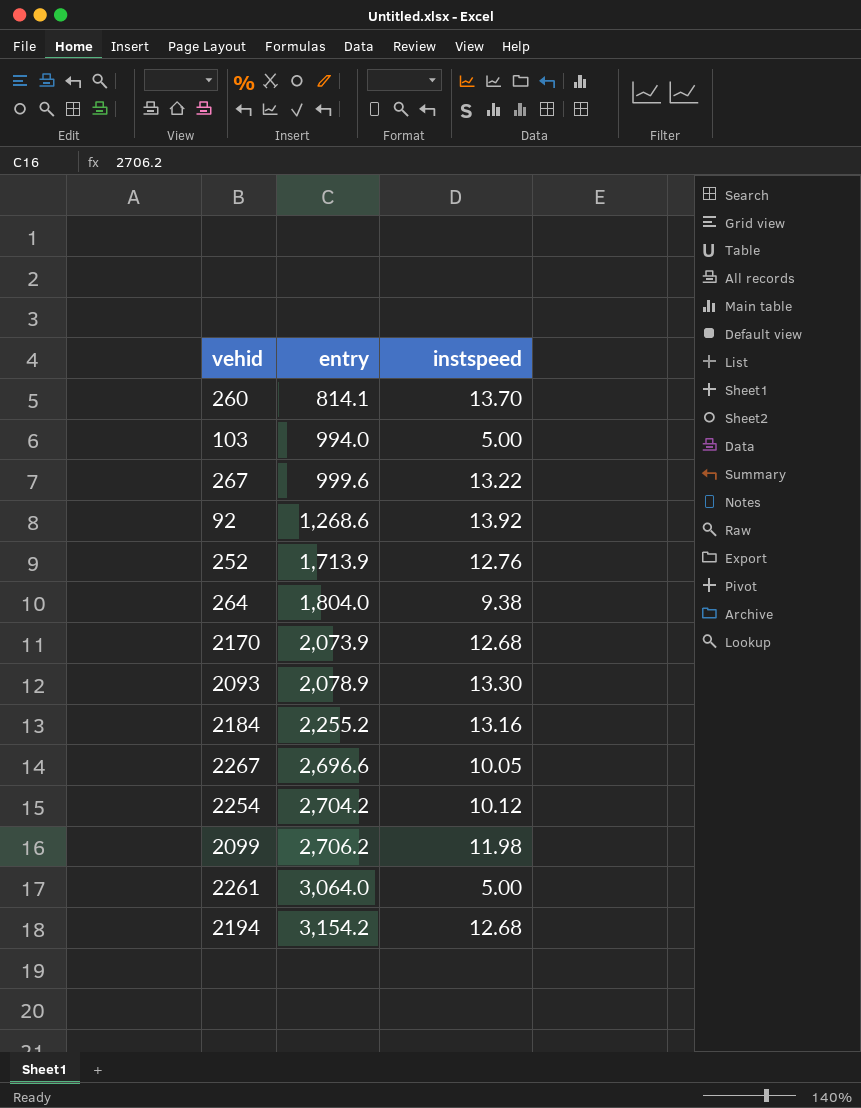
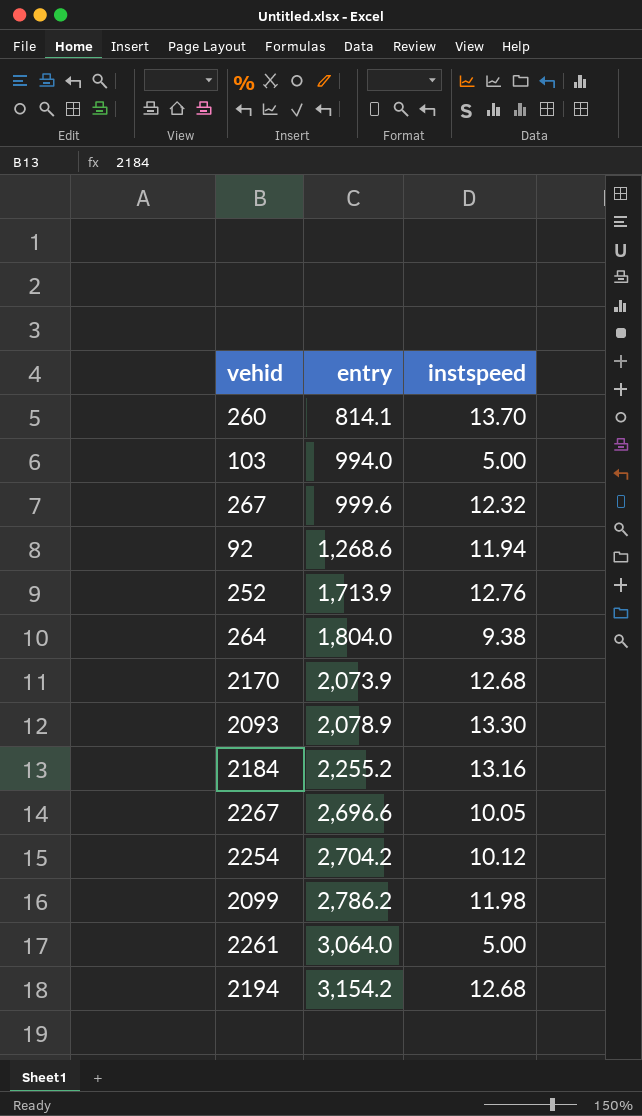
267 | instspeed: 13.22 -> 12.32
92 | instspeed: 13.92 -> 11.94
2099 | entry: 2,706.2 -> 2,786.2

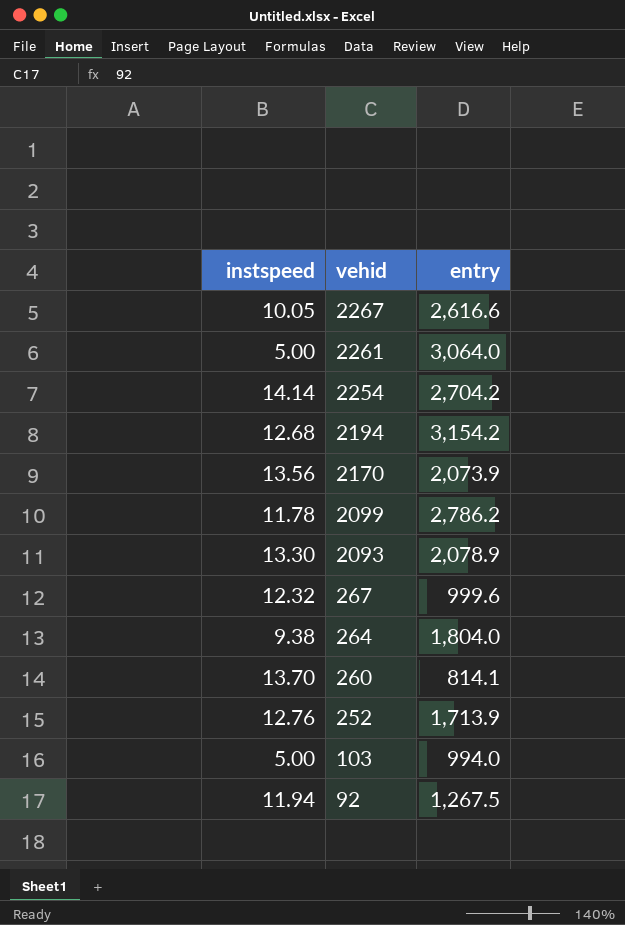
row order: entry ascending -> vehid descending
column instspeed | position: 3 -> 1
row 2184: 2,255.2 | 13.16 -> none
2267 | entry: 2,696.6 -> 2,616.6
2254 | instspeed: 10.12 -> 14.14
2170 | instspeed: 12.68 -> 13.56
2099 | instspeed: 11.98 -> 11.78
92 | entry: 1,268.6 -> 1,267.5

